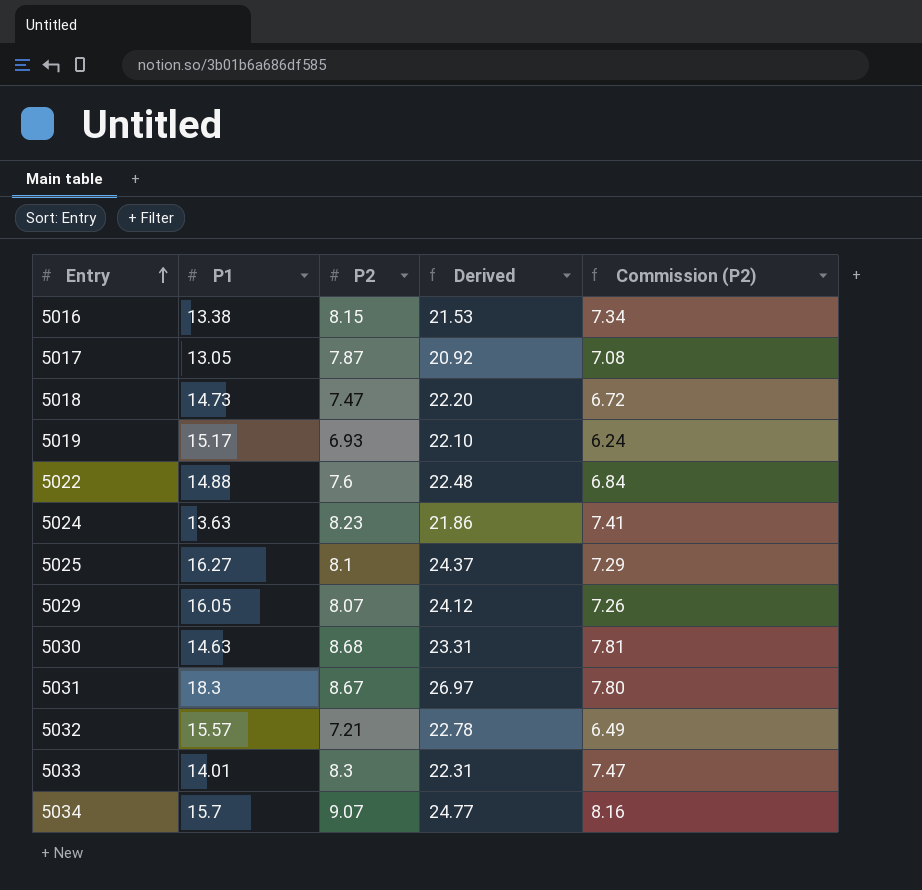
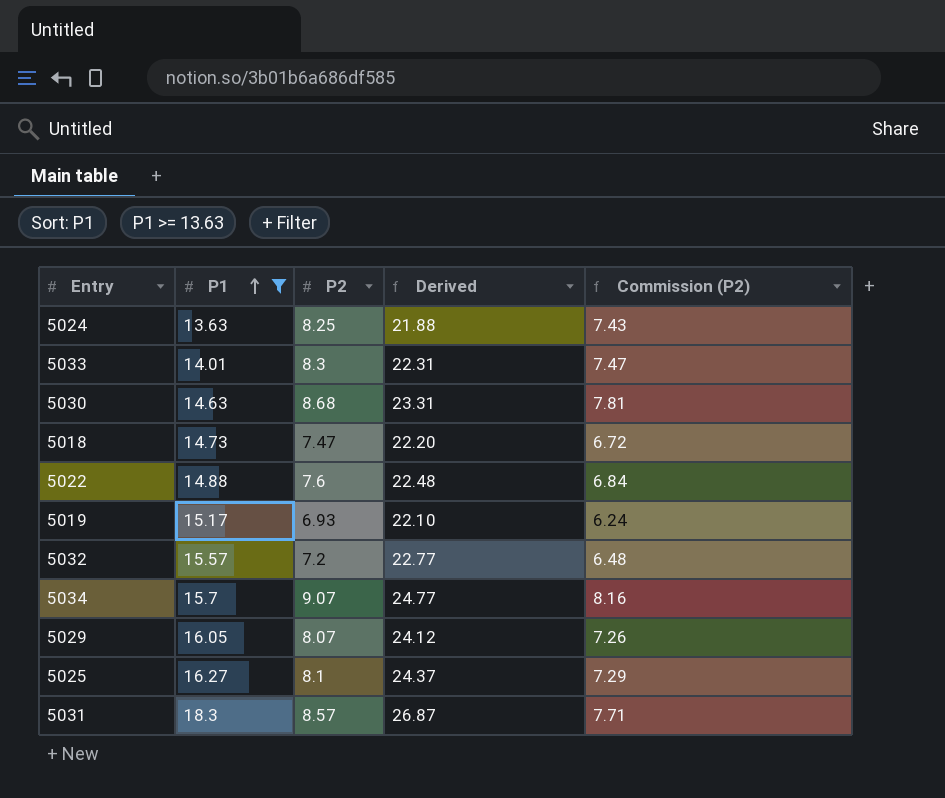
filter: none -> P1 >= 13.63
row order: Entry ascending -> P1 ascending
5024 | P2: 8.23 -> 8.25
5024 | Derived: 21.86 -> 21.88
5024 | Commission (P2): 7.41 -> 7.43
5032 | P2: 7.21 -> 7.2
5032 | Derived: 22.78 -> 22.77
5032 | Commission (P2): 6.49 -> 6.48
5031 | P2: 8.67 -> 8.57
5031 | Derived: 26.97 -> 26.87
5031 | Commission (P2): 7.80 -> 7.71

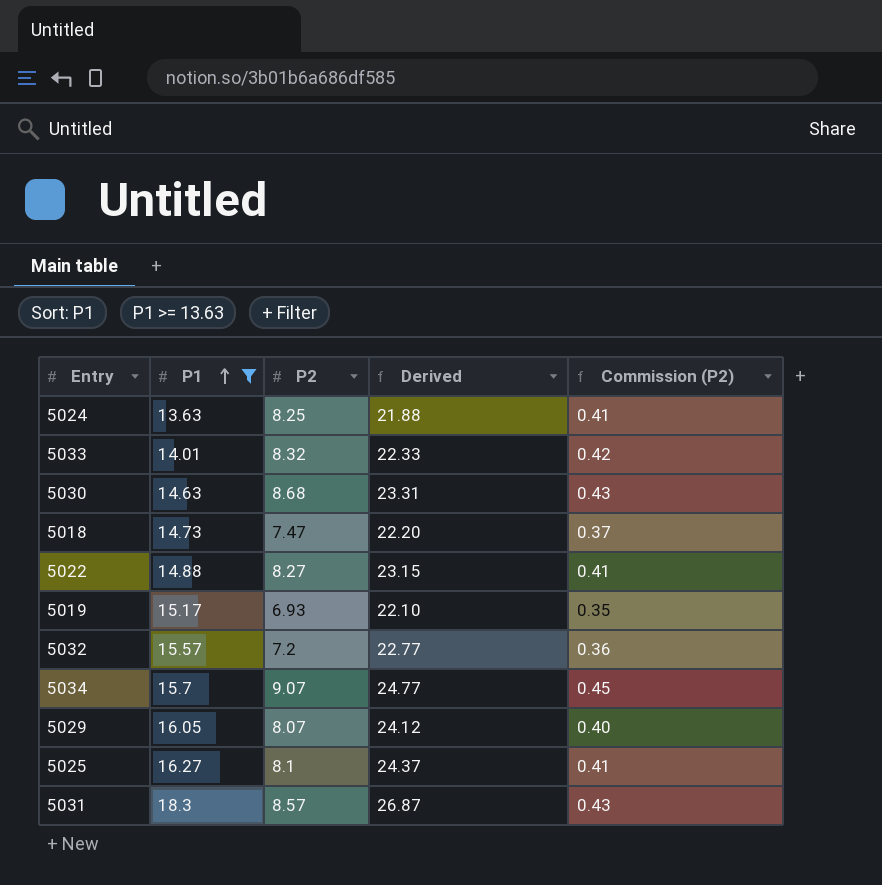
column Commission (P2) | formula: [P2] * 0.9 -> [P2] * 0.05
5033 | P2: 8.3 -> 8.32
5033 | Derived: 22.31 -> 22.33
5022 | P2: 7.6 -> 8.27
5022 | Derived: 22.48 -> 23.15

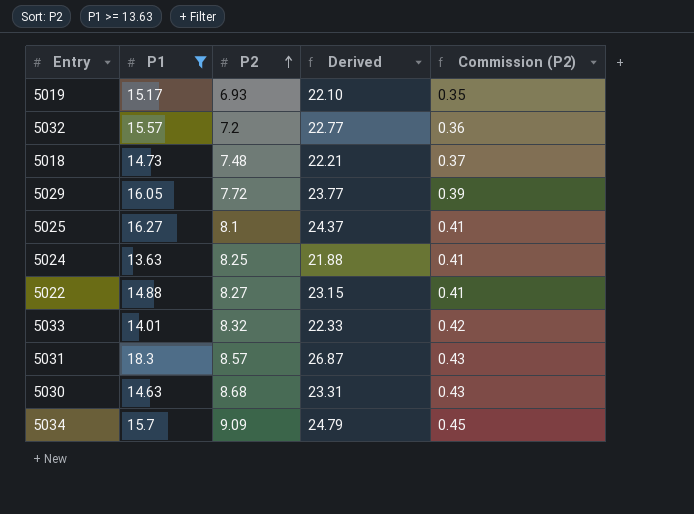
row order: P1 ascending -> P2 ascending
5018 | P2: 7.47 -> 7.48
5018 | Derived: 22.20 -> 22.21
5029 | P2: 8.07 -> 7.72
5029 | Derived: 24.12 -> 23.77
5029 | Commission (P2): 0.40 -> 0.39
5034 | P2: 9.07 -> 9.09
5034 | Derived: 24.77 -> 24.79

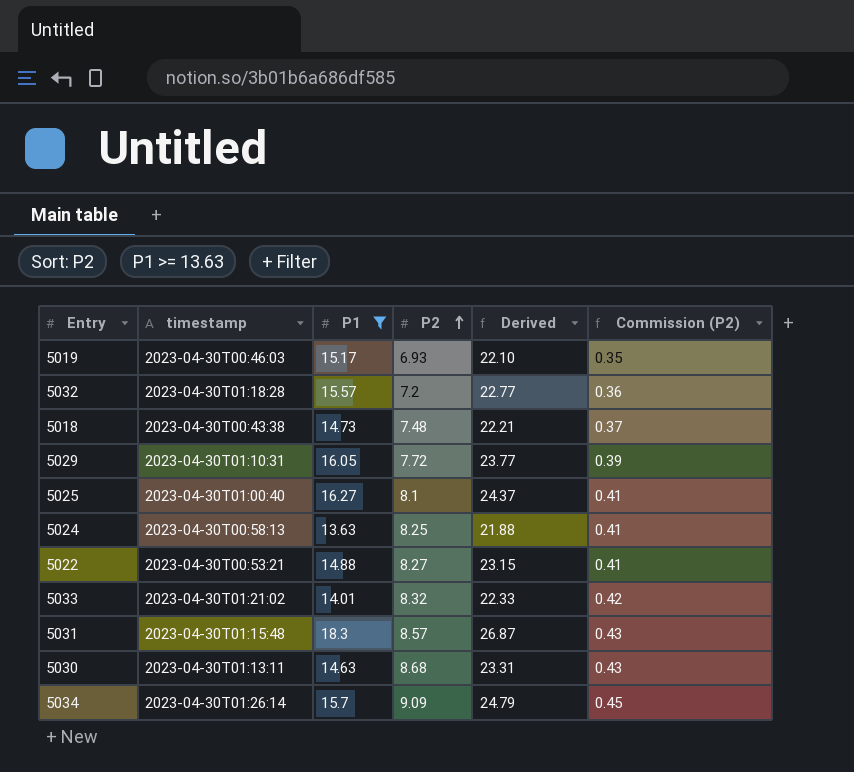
column timestamp | position: none -> 2

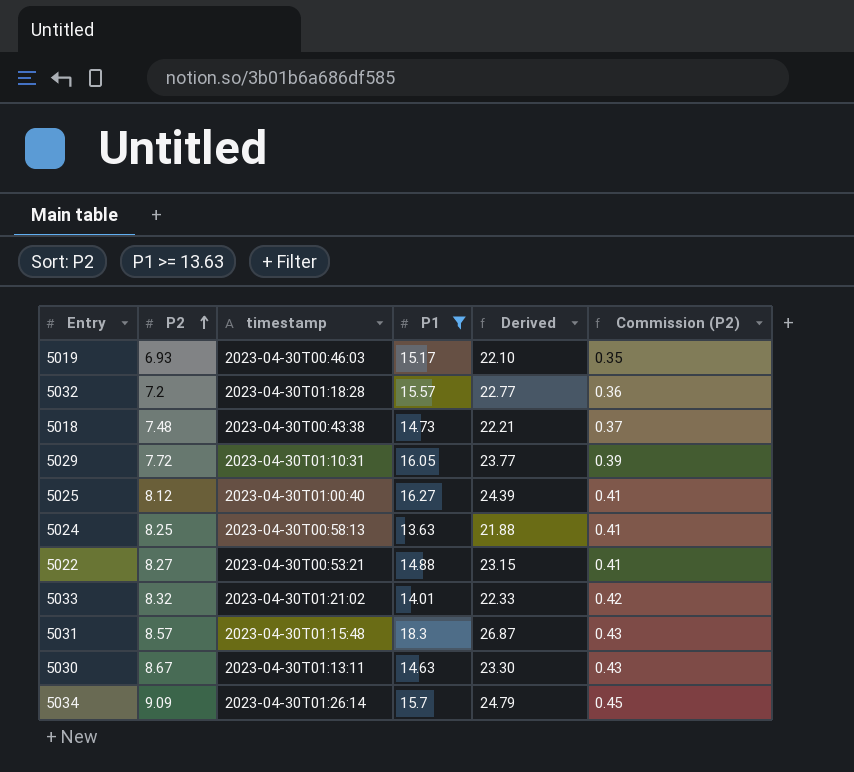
column P2 | position: 4 -> 2
5025 | P2: 8.1 -> 8.12
5025 | Derived: 24.37 -> 24.39
5030 | P2: 8.68 -> 8.67
5030 | Derived: 23.31 -> 23.30

